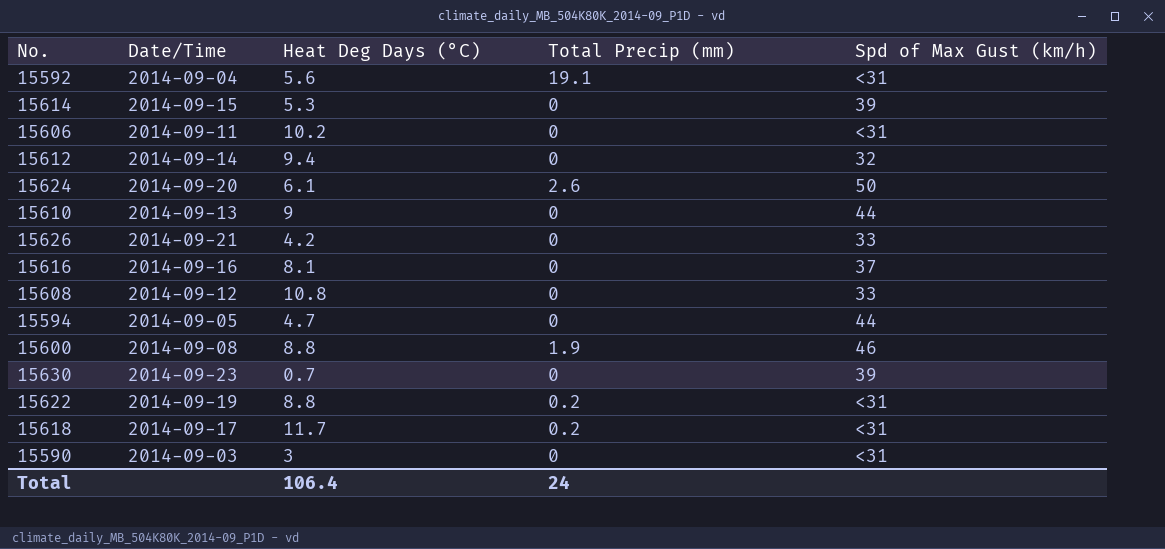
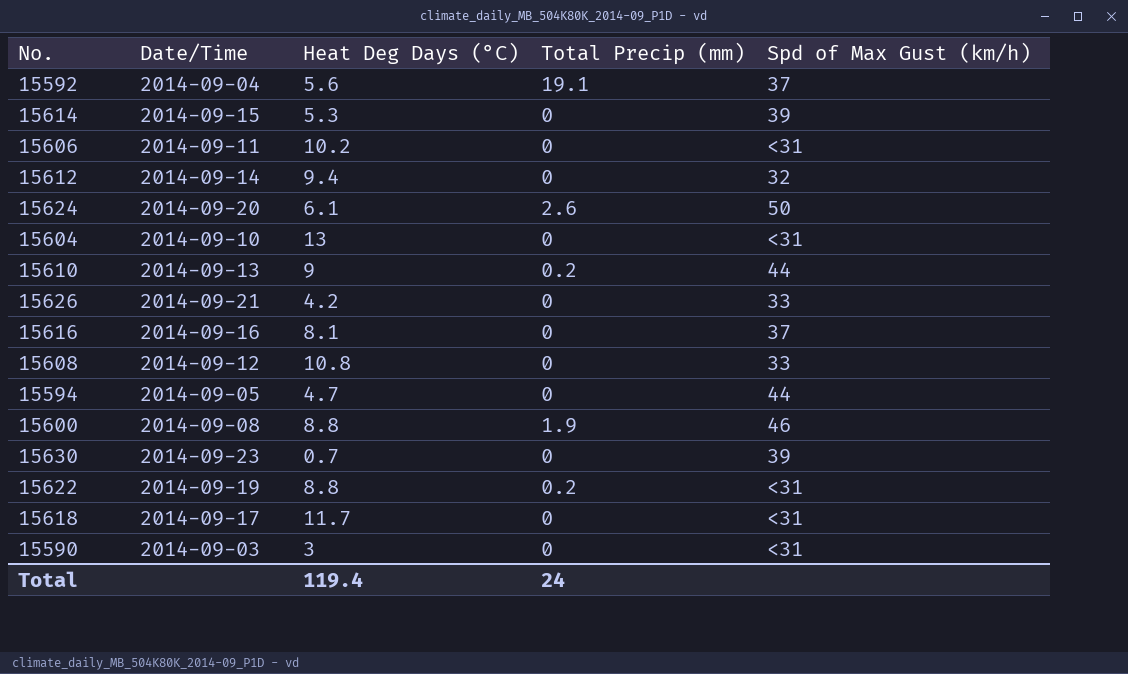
15592 | Spd of Max Gust (km/h): <31 -> 37
row 15604: none -> 2014-09-10 | 13 | 0 | <31
15610 | Total Precip (mm): 0 -> 0.2
15618 | Total Precip (mm): 0.2 -> 0
Total | Heat Deg Days (°C): 106.4 -> 119.4

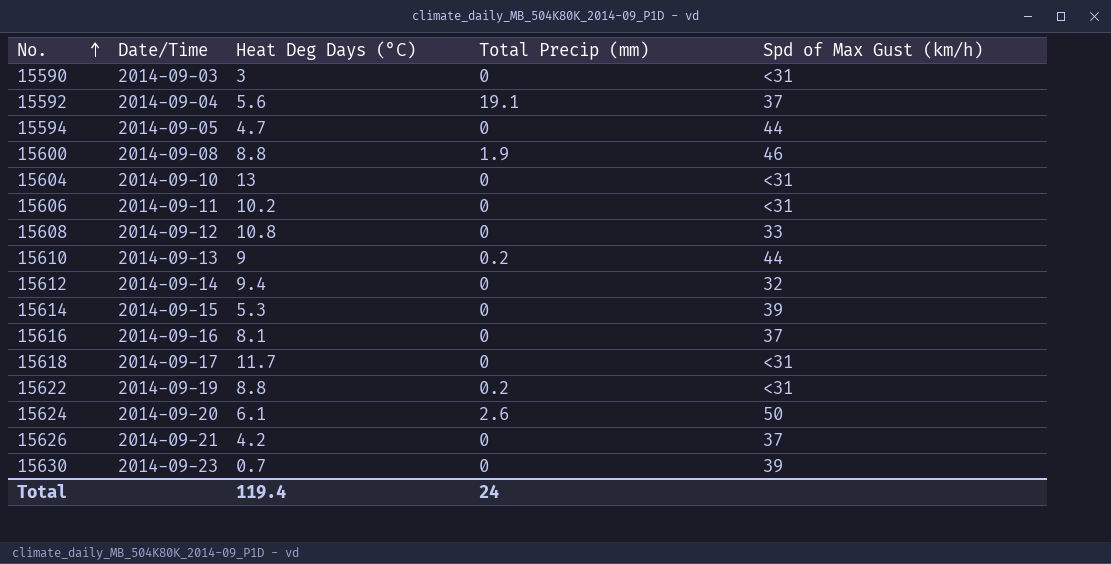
row order: none -> No. ascending
15626 | Spd of Max Gust (km/h): 33 -> 37

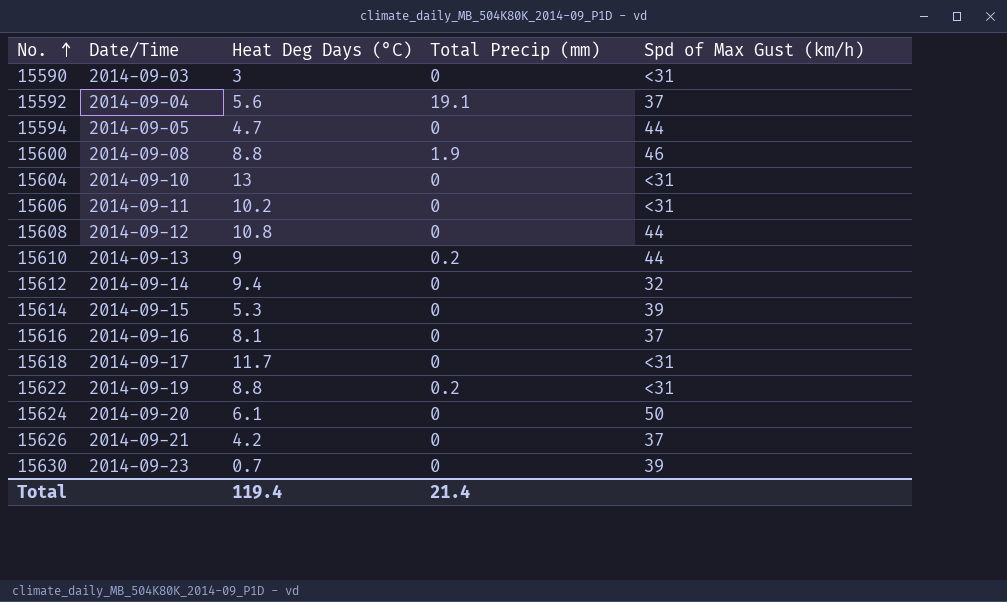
15608 | Spd of Max Gust (km/h): 33 -> 44
15624 | Total Precip (mm): 2.6 -> 0
Total | Total Precip (mm): 24 -> 21.4

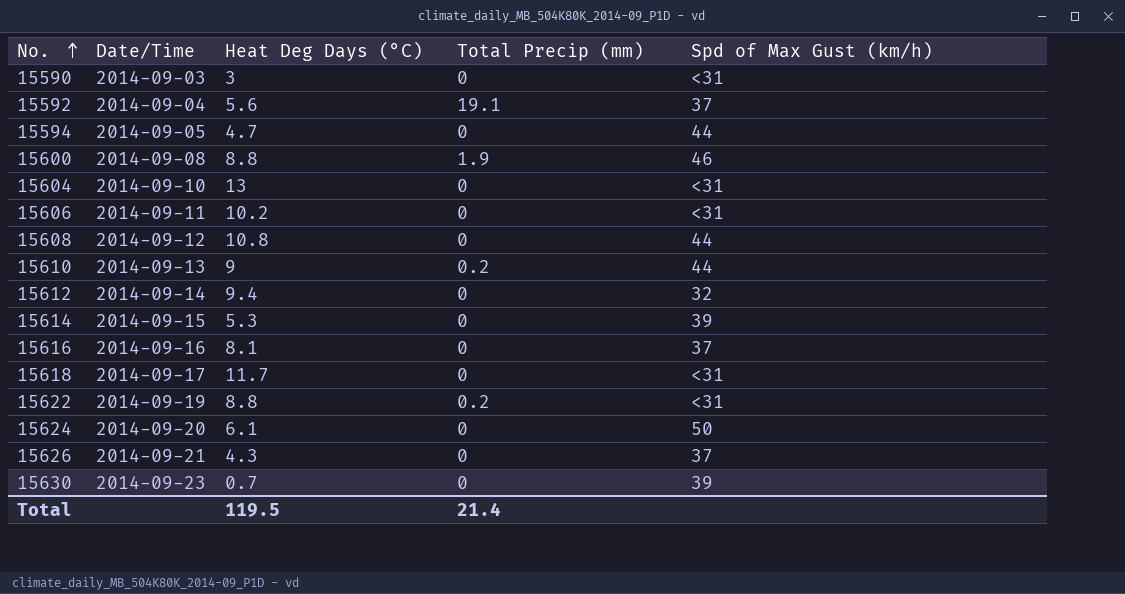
15626 | Heat Deg Days (°C): 4.2 -> 4.3
Total | Heat Deg Days (°C): 119.4 -> 119.5

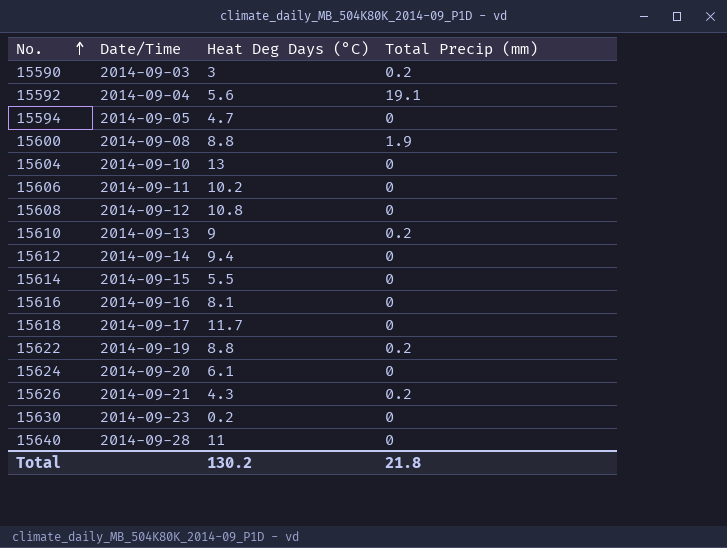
column Spd of Max Gust (km/h) | position: 5 -> none
15590 | Total Precip (mm): 0 -> 0.2
15614 | Heat Deg Days (°C): 5.3 -> 5.5
15626 | Total Precip (mm): 0 -> 0.2
15630 | Heat Deg Days (°C): 0.7 -> 0.2
row 15640: none -> 2014-09-28 | 11 | 0
Total | Heat Deg Days (°C): 119.5 -> 130.2
Total | Total Precip (mm): 21.4 -> 21.8

